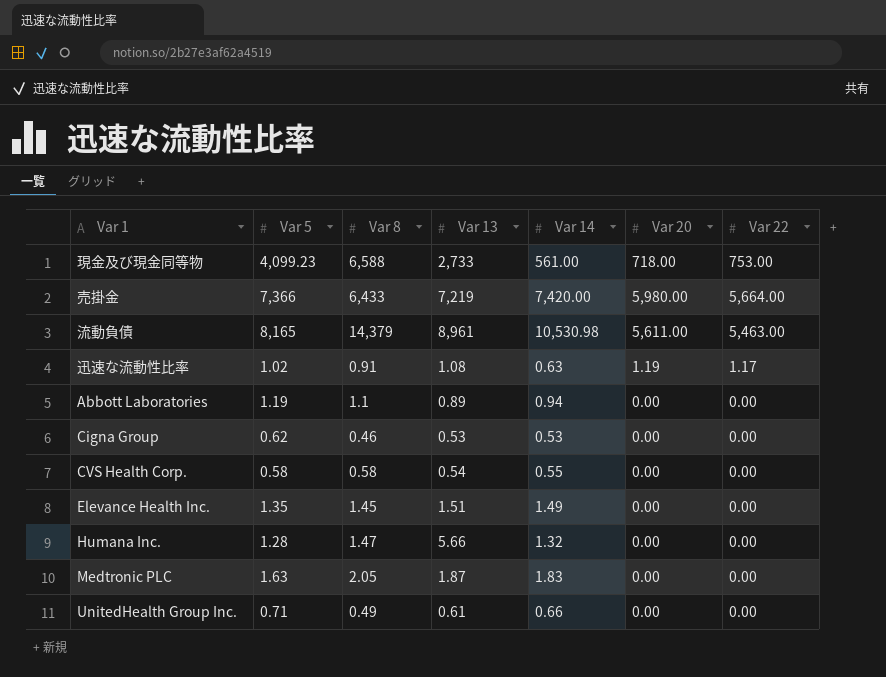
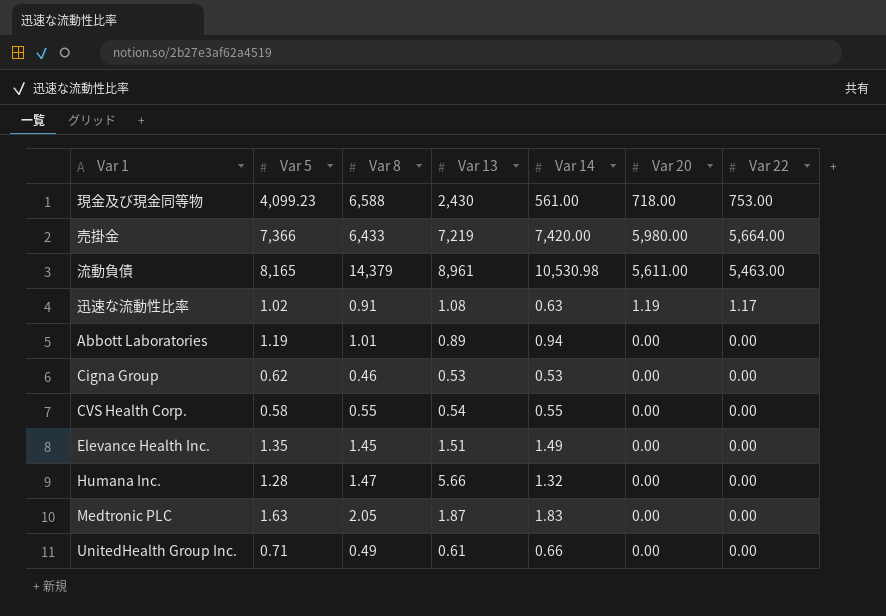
現金及び現金同等物 | Var 13: 2,733 -> 2,430
Abbott Laboratories | Var 8: 1.1 -> 1.01
CVS Health Corp. | Var 8: 0.58 -> 0.55

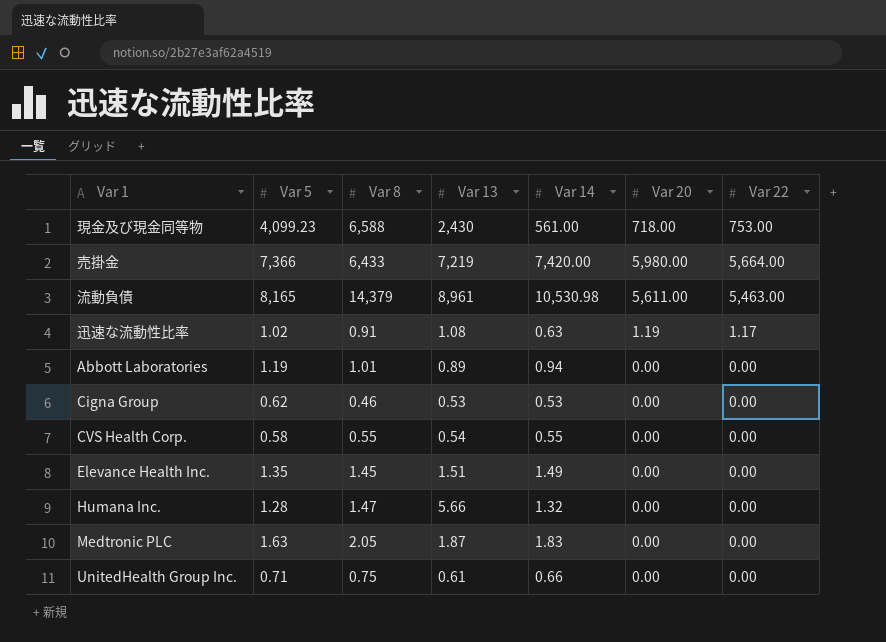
UnitedHealth Group Inc. | Var 8: 0.49 -> 0.75

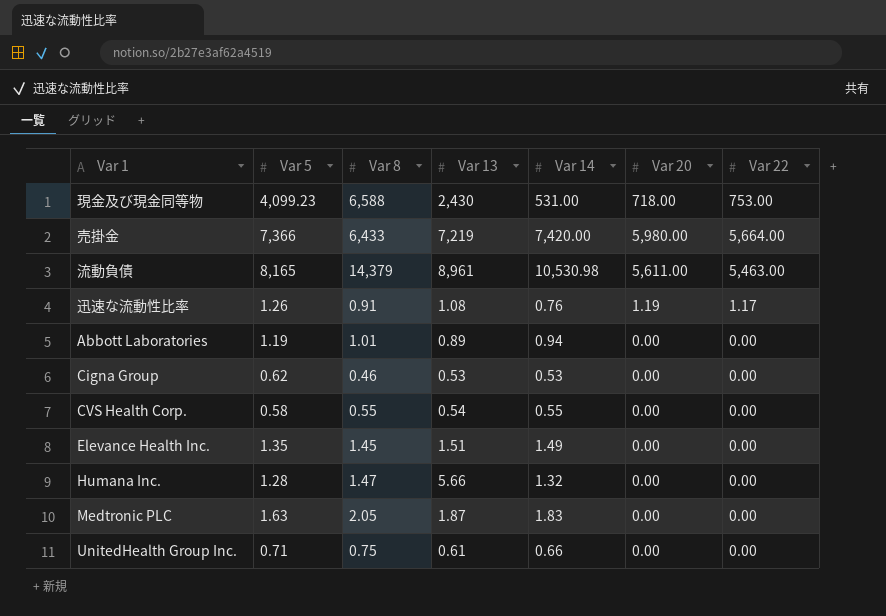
現金及び現金同等物 | Var 14: 561.00 -> 531.00
迅速な流動性比率 | Var 5: 1.02 -> 1.26
迅速な流動性比率 | Var 14: 0.63 -> 0.76

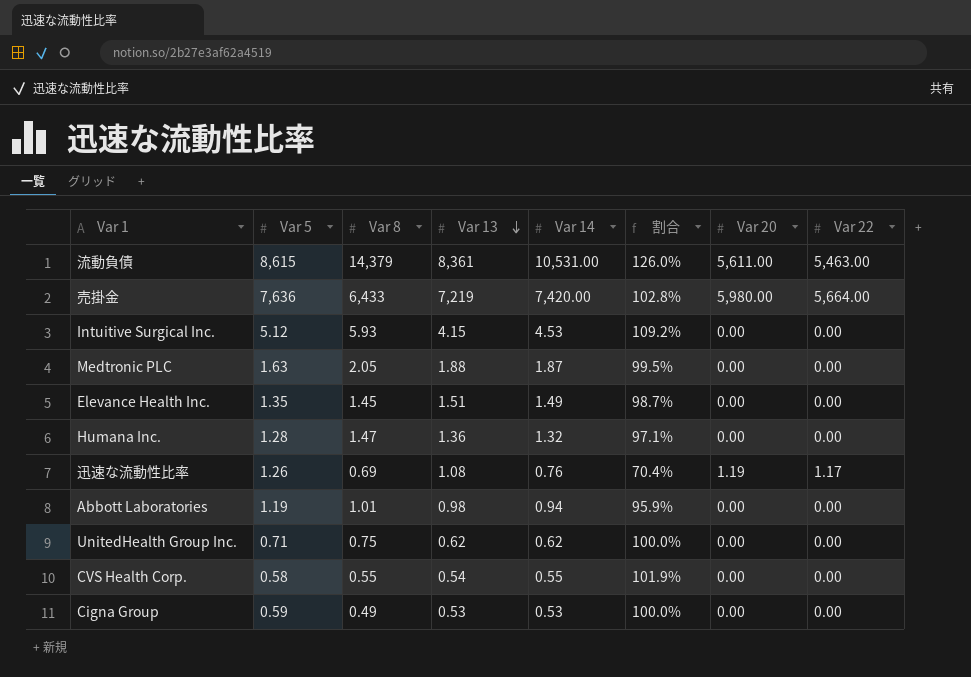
row order: none -> Var 13 descending
column 割合 | formula: none -> [Var 14] / [Var 13]
row 現金及び現金同等物: 4,099.23 | 6,588 | 2,430 | 531.00 | 718.00 | 753.00 -> none
流動負債 | Var 5: 8,165 -> 8,615
流動負債 | Var 13: 8,961 -> 8,361
流動負債 | Var 14: 10,530.98 -> 10,531.00
売掛金 | Var 5: 7,366 -> 7,636
row Intuitive Surgical Inc.: none -> 5.12 | 5.93 | 4.15 | 4.53 | 109.2% | 0.00 | 0.00
Medtronic PLC | Var 13: 1.87 -> 1.88
Medtronic PLC | Var 14: 1.83 -> 1.87
Humana Inc. | Var 13: 5.66 -> 1.36
迅速な流動性比率 | Var 8: 0.91 -> 0.69
Abbott Laboratories | Var 13: 0.89 -> 0.98
UnitedHealth Group Inc. | Var 13: 0.61 -> 0.62
UnitedHealth Group Inc. | Var 14: 0.66 -> 0.62
Cigna Group | Var 5: 0.62 -> 0.59
Cigna Group | Var 8: 0.46 -> 0.49

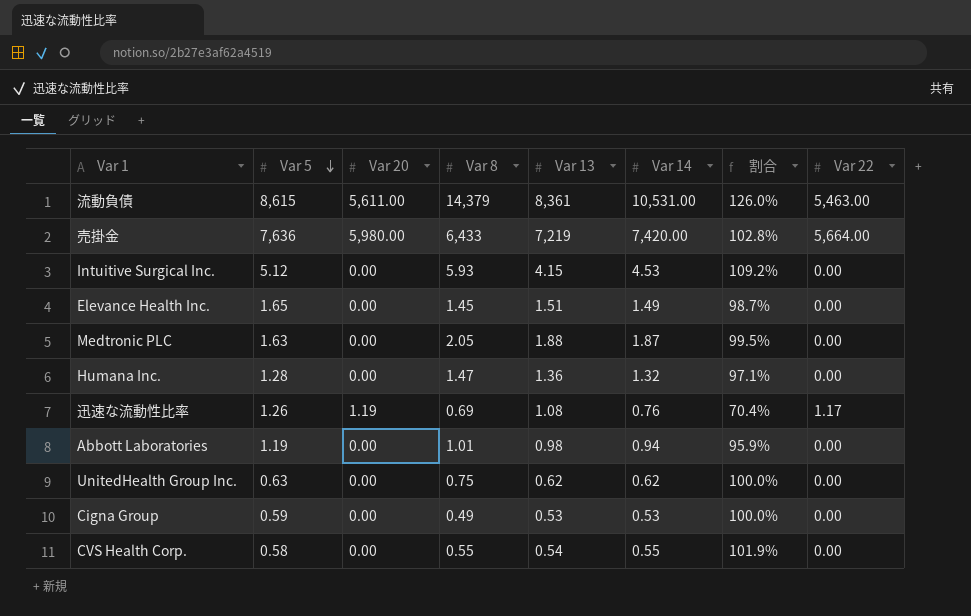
row order: Var 13 descending -> Var 5 descending
column Var 20 | position: 7 -> 3
Elevance Health Inc. | Var 5: 1.35 -> 1.65
UnitedHealth Group Inc. | Var 5: 0.71 -> 0.63

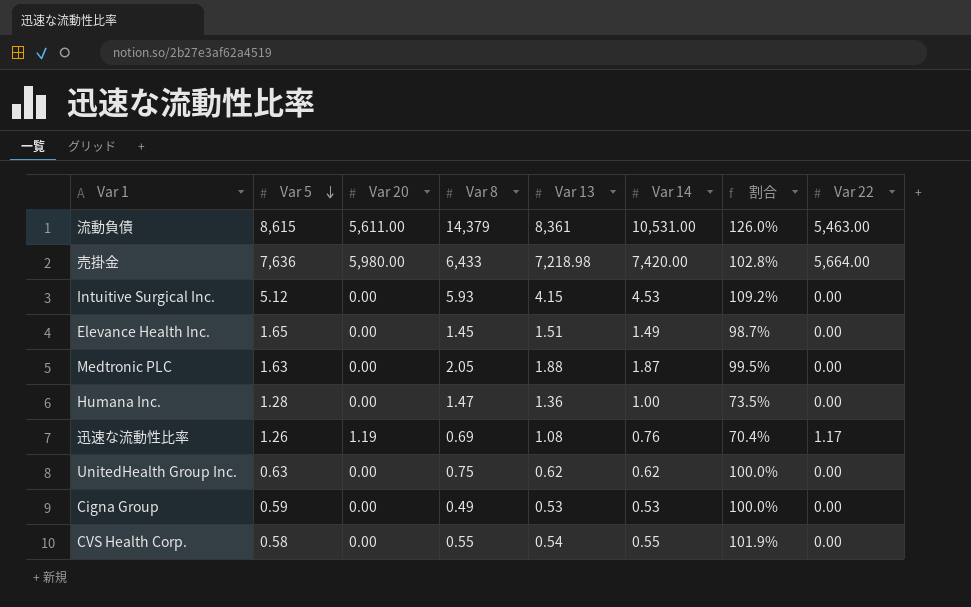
row Abbott Laboratories: 1.19 | 0.00 | 1.01 | 0.98 | 0.94 | 95.9% | 0.00 -> none
売掛金 | Var 13: 7,219 -> 7,218.98
Humana Inc. | Var 14: 1.32 -> 1.00
Humana Inc. | 割合: 97.1% -> 73.5%

